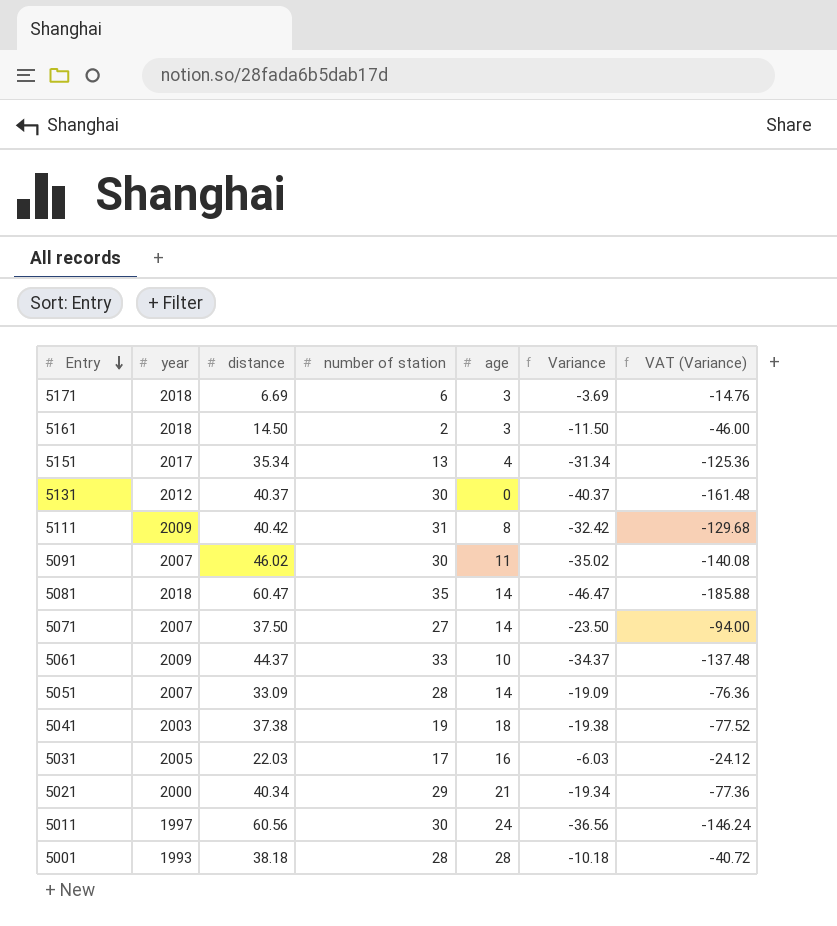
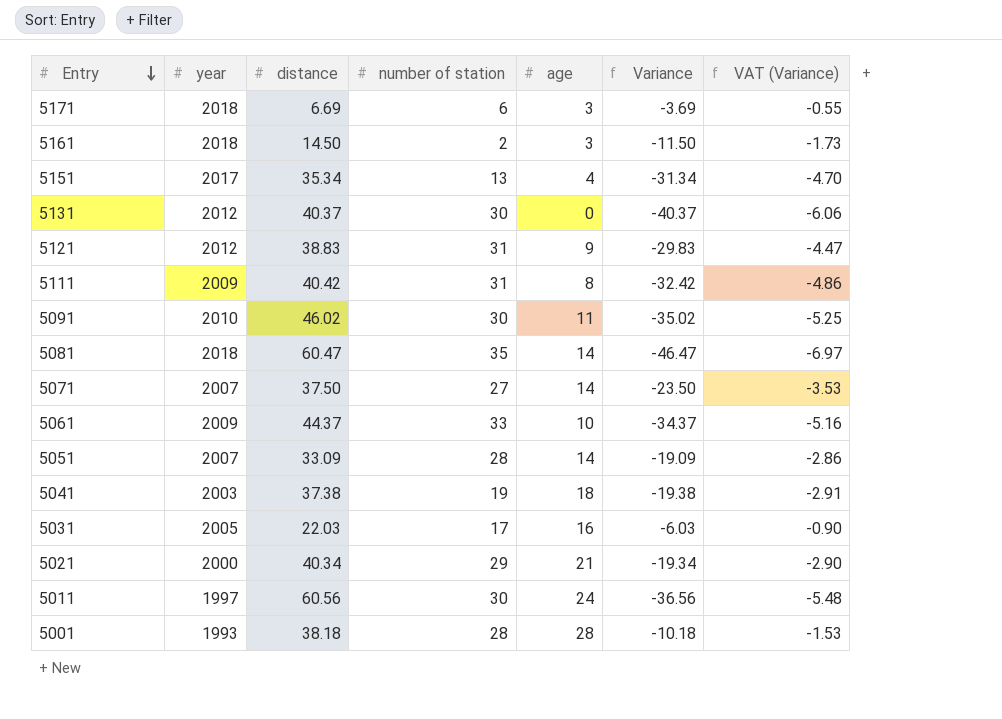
column VAT (Variance) | formula: [Variance] * 4 -> [Variance] * 0.15
row 5121: none -> 2012 | 38.83 | 31 | 9 | -29.83 | -4.47
5091 | year: 2007 -> 2010

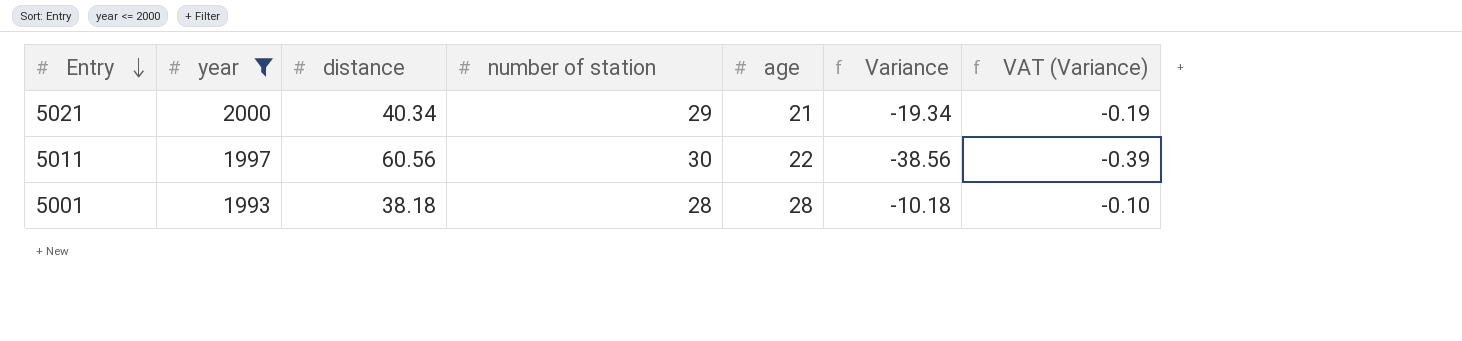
filter: none -> year <= 2000
column VAT (Variance) | formula: [Variance] * 0.15 -> [Variance] * 0.01
5011 | age: 24 -> 22
5011 | Variance: -36.56 -> -38.56

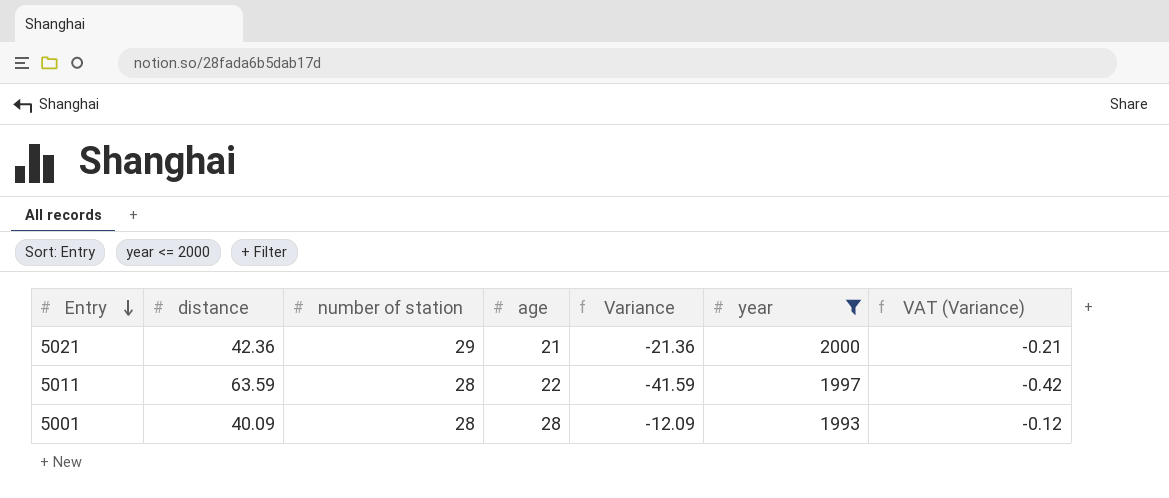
column year | position: 2 -> 6
5021 | distance: 40.34 -> 42.36
5021 | Variance: -19.34 -> -21.36
5021 | VAT (Variance): -0.19 -> -0.21
5011 | distance: 60.56 -> 63.59
5011 | number of station: 30 -> 28
5011 | Variance: -38.56 -> -41.59
5011 | VAT (Variance): -0.39 -> -0.42
5001 | distance: 38.18 -> 40.09
5001 | Variance: -10.18 -> -12.09
5001 | VAT (Variance): -0.10 -> -0.12

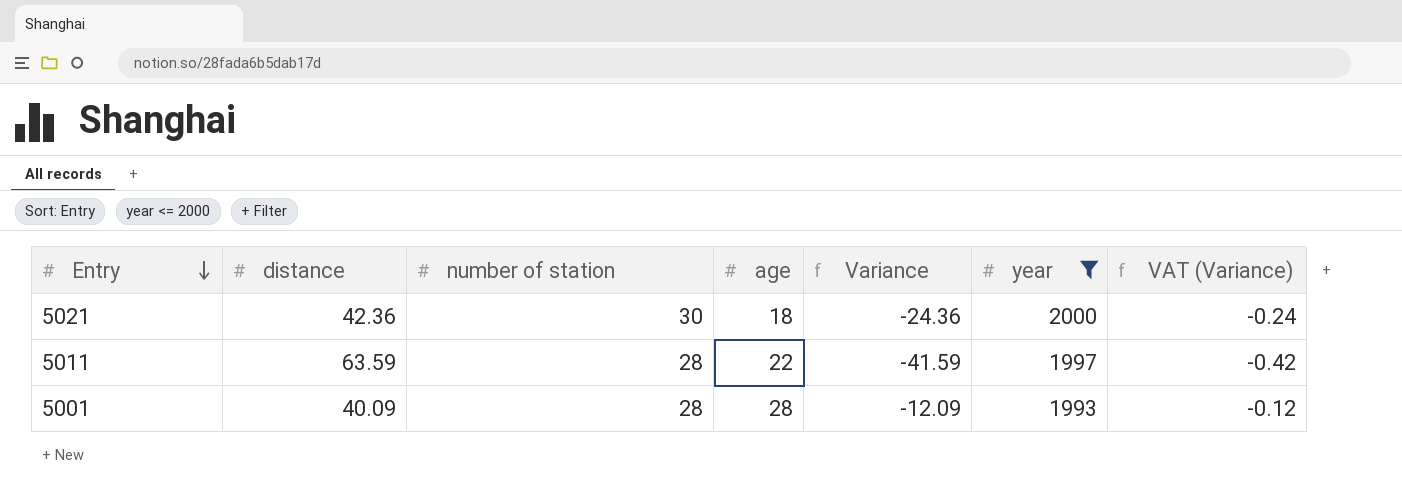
5021 | number of station: 29 -> 30
5021 | age: 21 -> 18
5021 | Variance: -21.36 -> -24.36
5021 | VAT (Variance): -0.21 -> -0.24

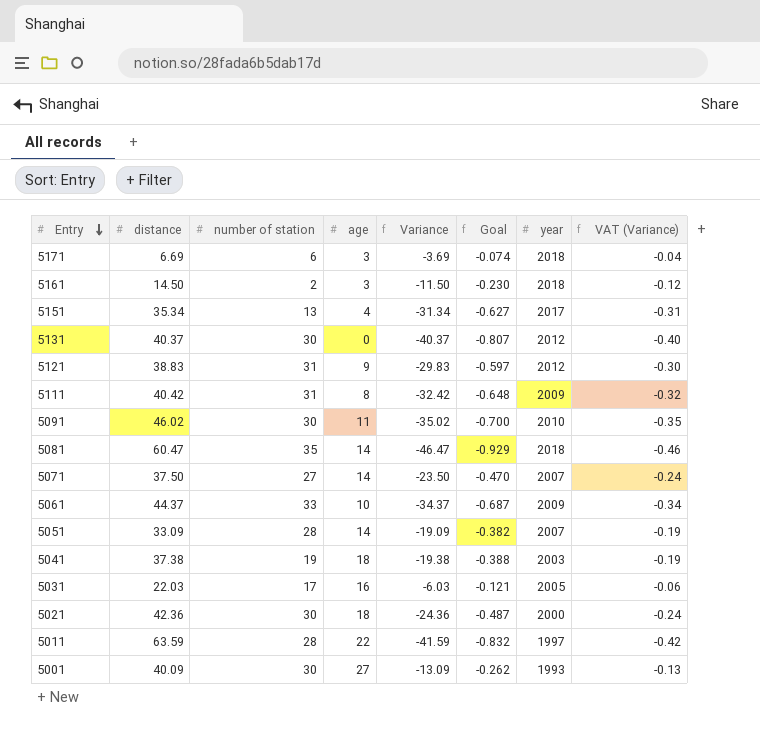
filter: year <= 2000 -> none
column Goal | formula: none -> [Variance] * 0.02
5001 | number of station: 28 -> 30
5001 | age: 28 -> 27
5001 | Variance: -12.09 -> -13.09
5001 | VAT (Variance): -0.12 -> -0.13

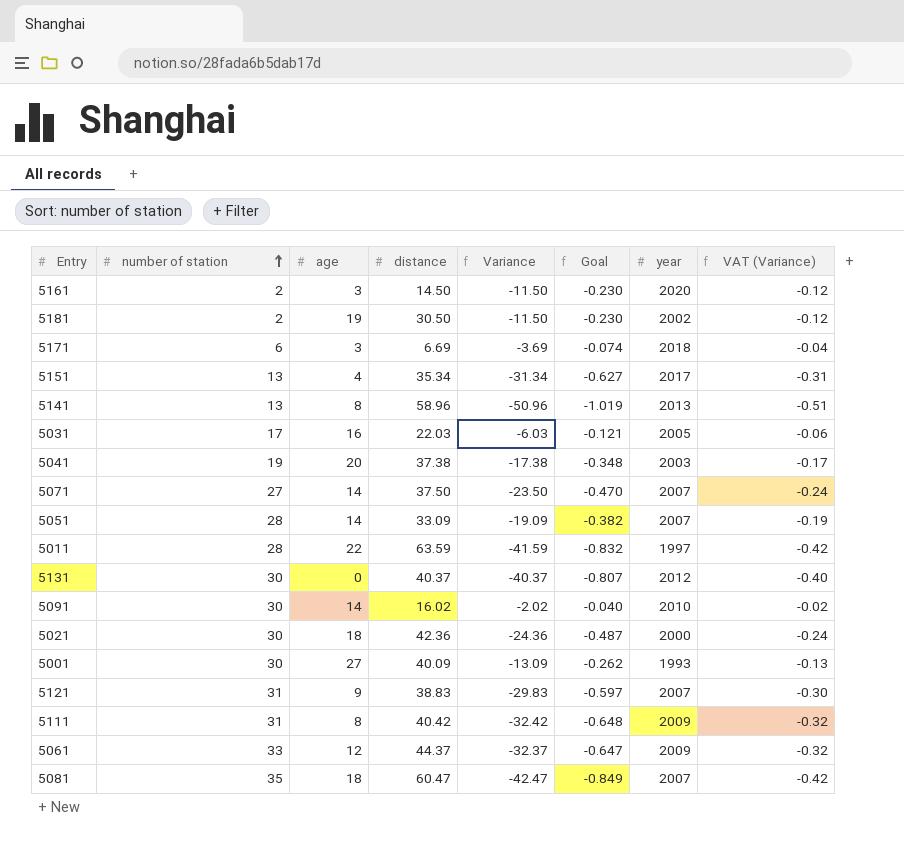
row order: Entry descending -> number of station ascending
column distance | position: 2 -> 4
5161 | year: 2018 -> 2020
row 5181: none -> 2 | 19 | 30.50 | -11.50 | -0.230 | 2002 | -0.12
row 5141: none -> 13 | 8 | 58.96 | -50.96 | -1.019 | 2013 | -0.51
5041 | age: 18 -> 20
5041 | Variance: -19.38 -> -17.38
5041 | Goal: -0.388 -> -0.348
5041 | VAT (Variance): -0.19 -> -0.17
5091 | age: 11 -> 14
5091 | distance: 46.02 -> 16.02
5091 | Variance: -35.02 -> -2.02
5091 | Goal: -0.700 -> -0.040
5091 | VAT (Variance): -0.35 -> -0.02
5121 | year: 2012 -> 2007
5061 | age: 10 -> 12
5061 | Variance: -34.37 -> -32.37
5061 | Goal: -0.687 -> -0.647
5061 | VAT (Variance): -0.34 -> -0.32
5081 | age: 14 -> 18
5081 | Variance: -46.47 -> -42.47
5081 | Goal: -0.929 -> -0.849
5081 | year: 2018 -> 2007
5081 | VAT (Variance): -0.46 -> -0.42

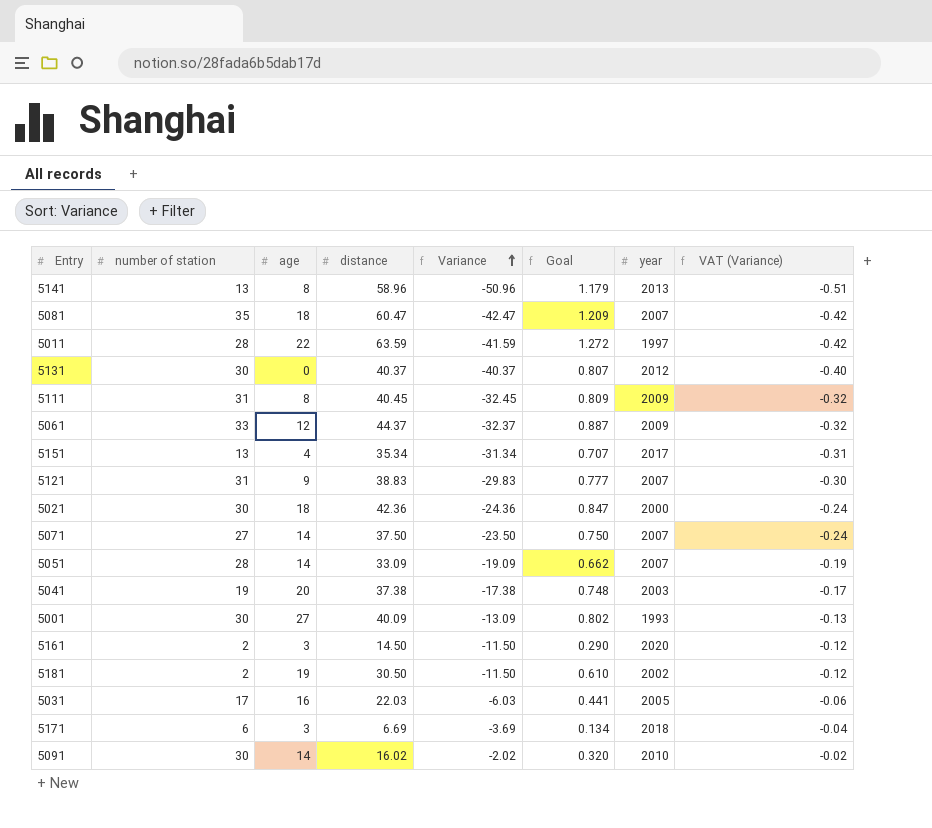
row order: number of station ascending -> Variance ascending
column Goal | formula: [Variance] * 0.02 -> [distance] * 0.02
5111 | distance: 40.42 -> 40.45
5111 | Variance: -32.42 -> -32.45

